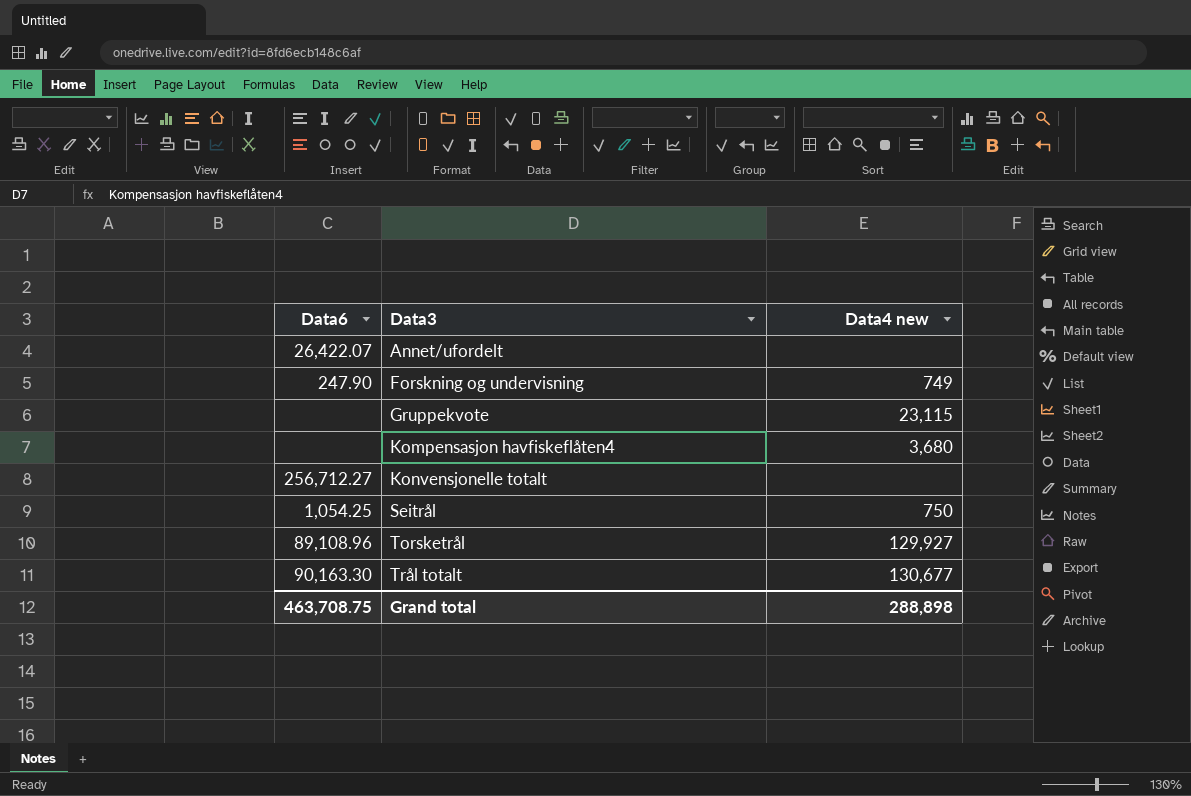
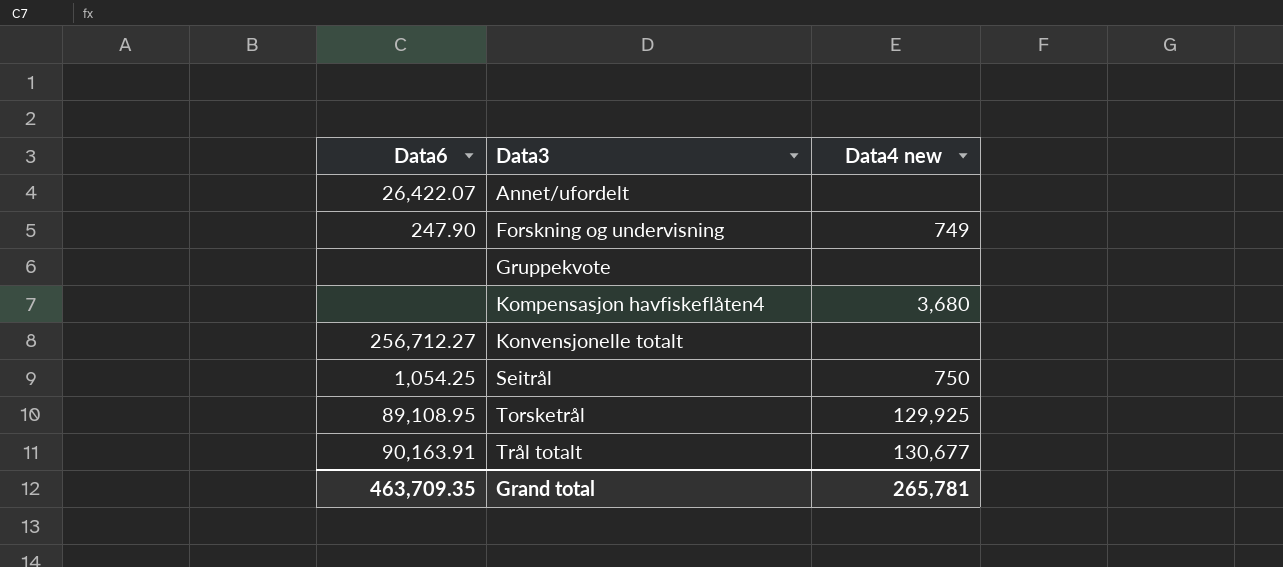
Gruppekvote | Data4 new: 23,115 -> none
Torsketrål | Data6: 89,108.96 -> 89,108.95
Torsketrål | Data4 new: 129,927 -> 129,925
Trål totalt | Data6: 90,163.30 -> 90,163.91
Grand total | Data6: 463,708.75 -> 463,709.35
Grand total | Data4 new: 288,898 -> 265,781

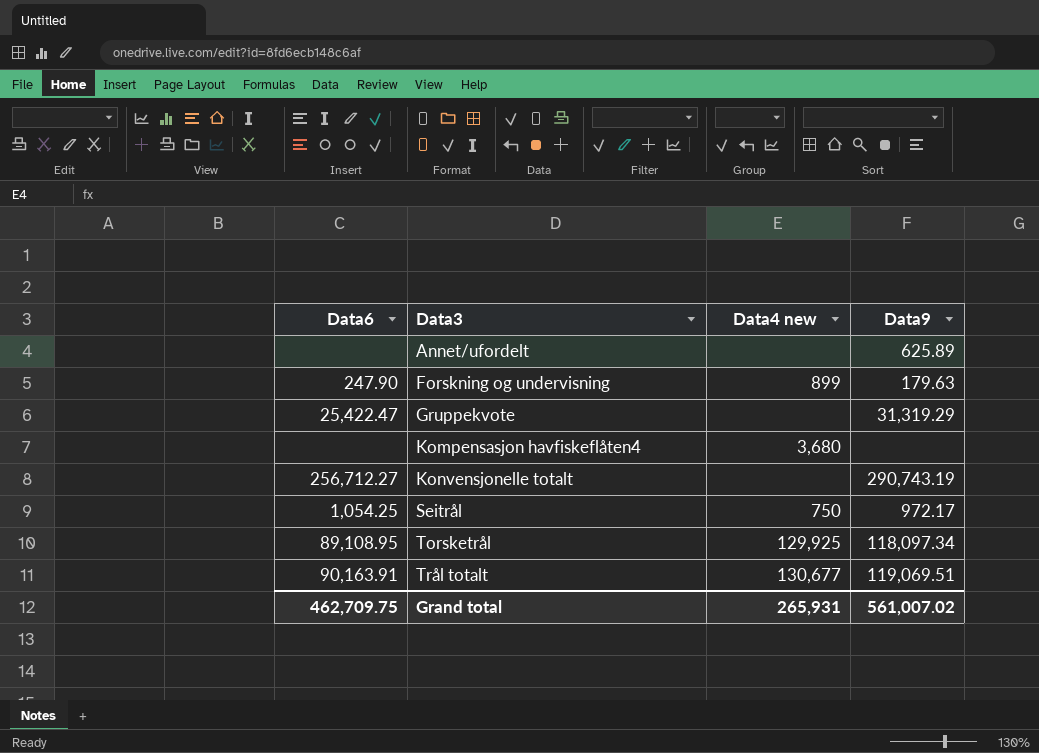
column Data9 | position: none -> 4
Annet/ufordelt | Data6: 26,422.07 -> none
Forskning og undervisning | Data4 new: 749 -> 899
Gruppekvote | Data6: none -> 25,422.47
Grand total | Data6: 463,709.35 -> 462,709.75
Grand total | Data4 new: 265,781 -> 265,931

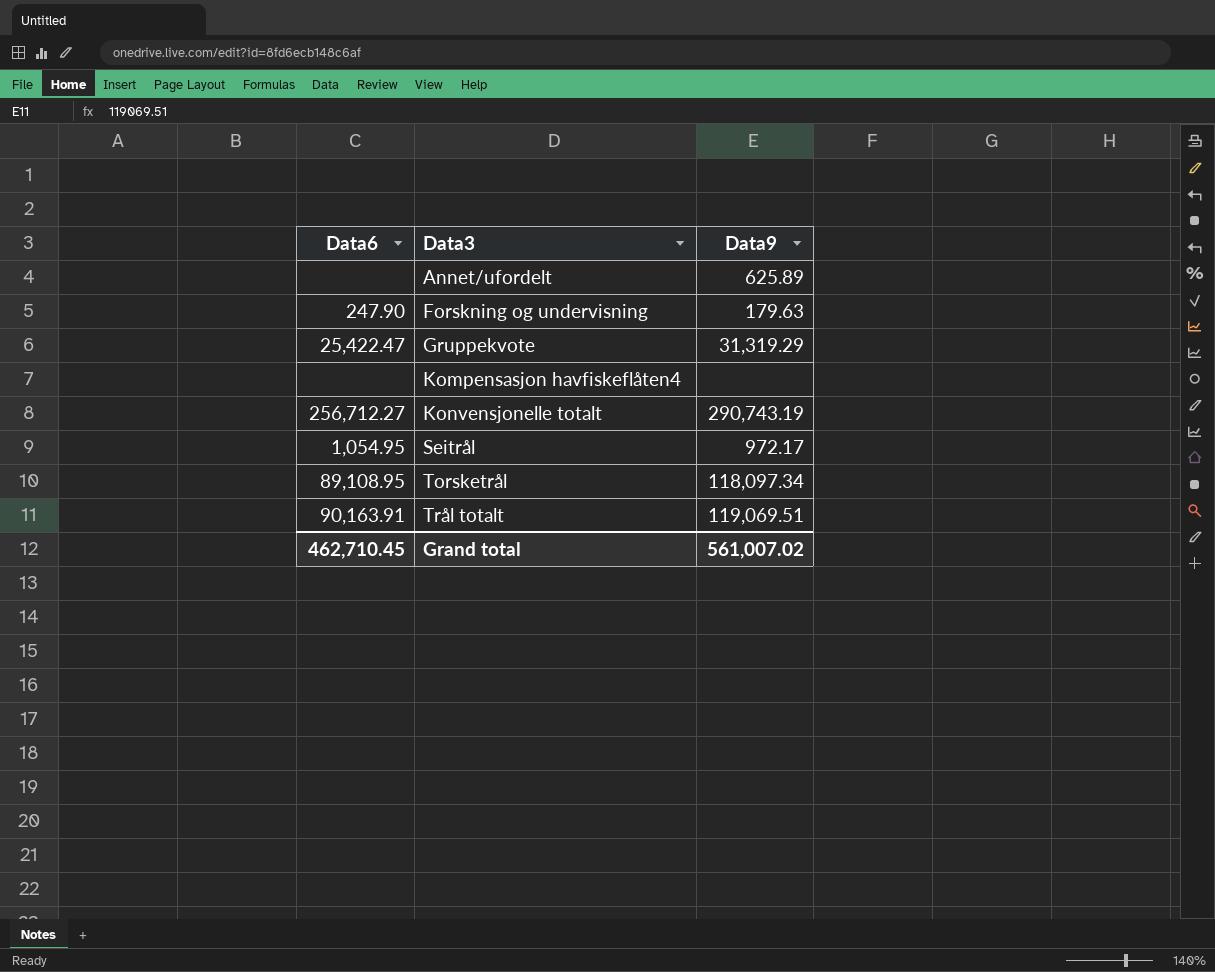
column Data4 new | position: 3 -> none
Seitrål | Data6: 1,054.25 -> 1,054.95
Grand total | Data6: 462,709.75 -> 462,710.45

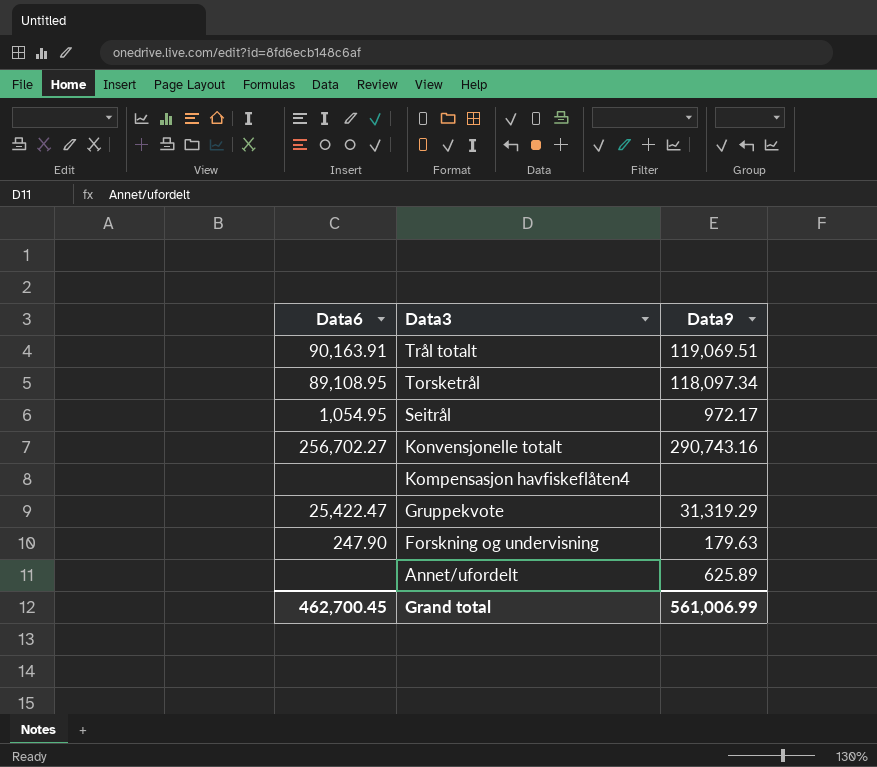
row order: Data3 ascending -> Data3 descending
Konvensjonelle totalt | Data6: 256,712.27 -> 256,702.27
Konvensjonelle totalt | Data9: 290,743.19 -> 290,743.16
Grand total | Data6: 462,710.45 -> 462,700.45
Grand total | Data9: 561,007.02 -> 561,006.99

